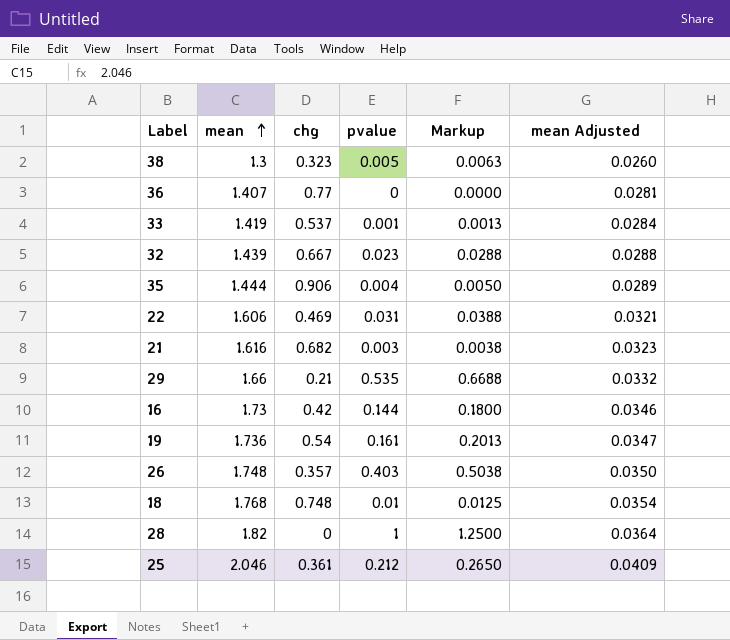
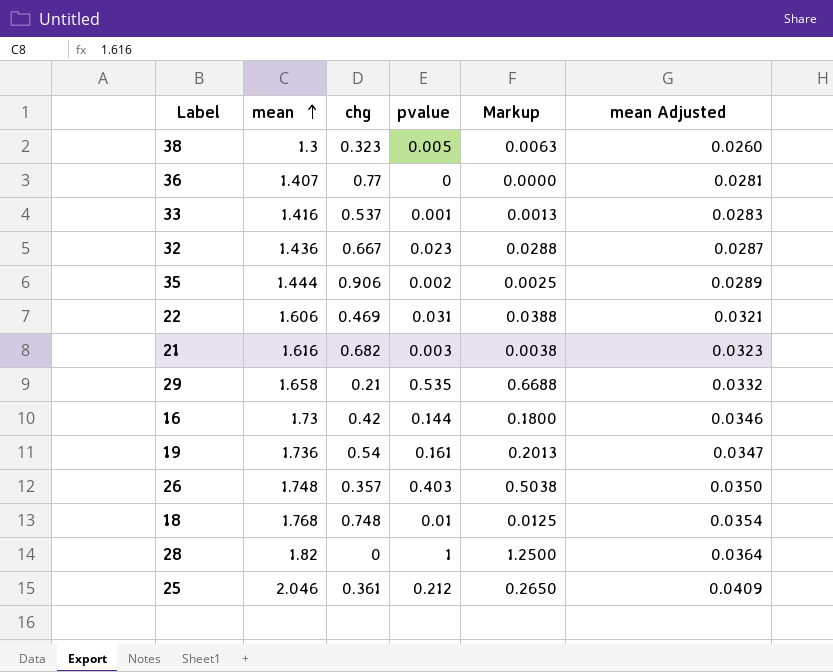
33 | mean: 1.419 -> 1.416
33 | mean Adjusted: 0.0284 -> 0.0283
32 | mean: 1.439 -> 1.436
32 | mean Adjusted: 0.0288 -> 0.0287
35 | pvalue: 0.004 -> 0.002
35 | Markup: 0.0050 -> 0.0025
29 | mean: 1.66 -> 1.658

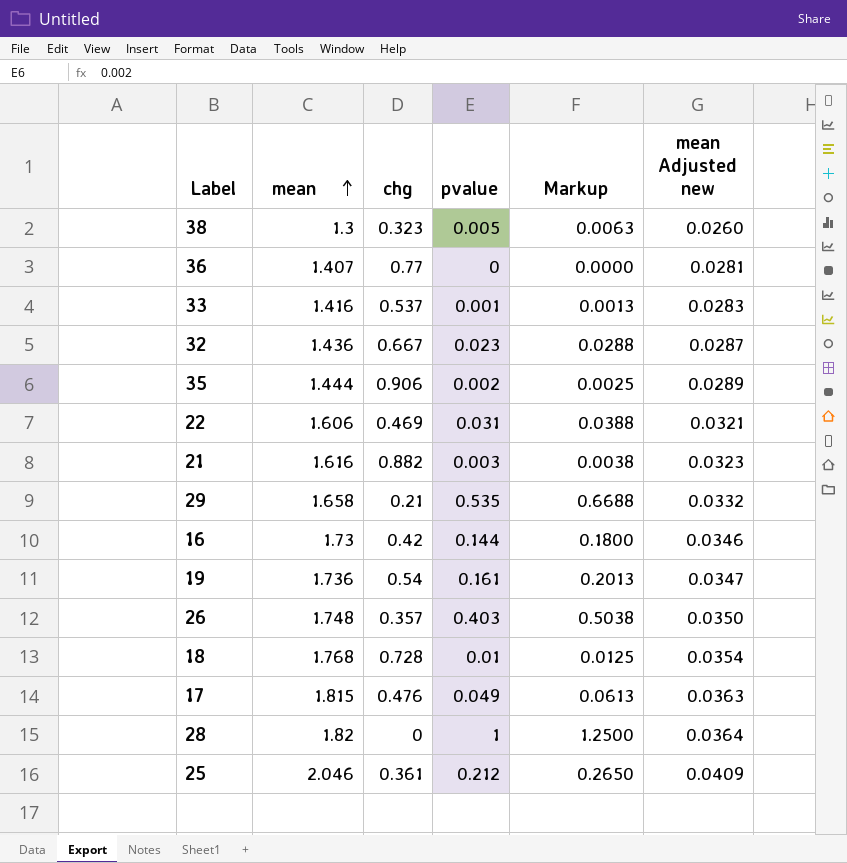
column name: mean Adjusted -> mean Adjusted new
21 | chg: 0.682 -> 0.882
18 | chg: 0.748 -> 0.728
row 17: none -> 1.815 | 0.476 | 0.049 | 0.0613 | 0.0363

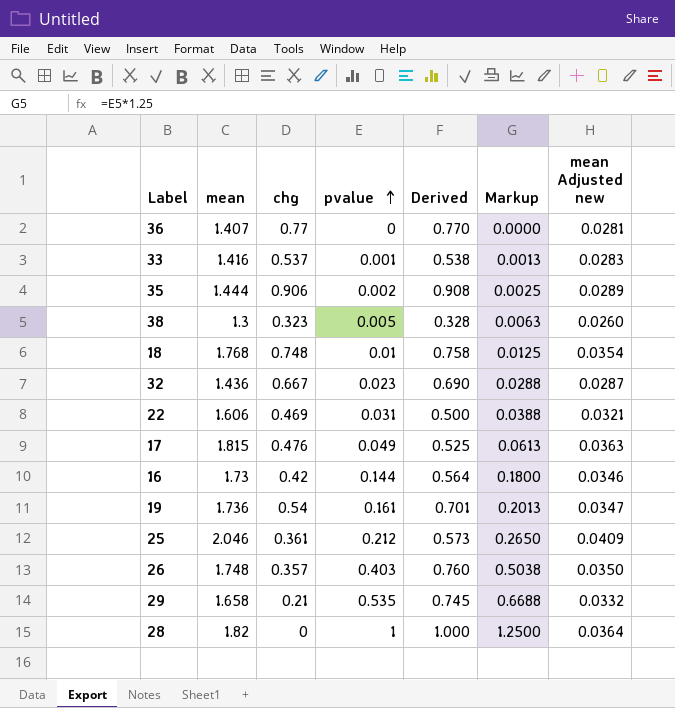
row order: mean ascending -> pvalue ascending
column Derived | formula: none -> [chg] + [pvalue]
row 21: 1.616 | 0.882 | 0.003 | 0.0038 | 0.0323 -> none
18 | chg: 0.728 -> 0.748

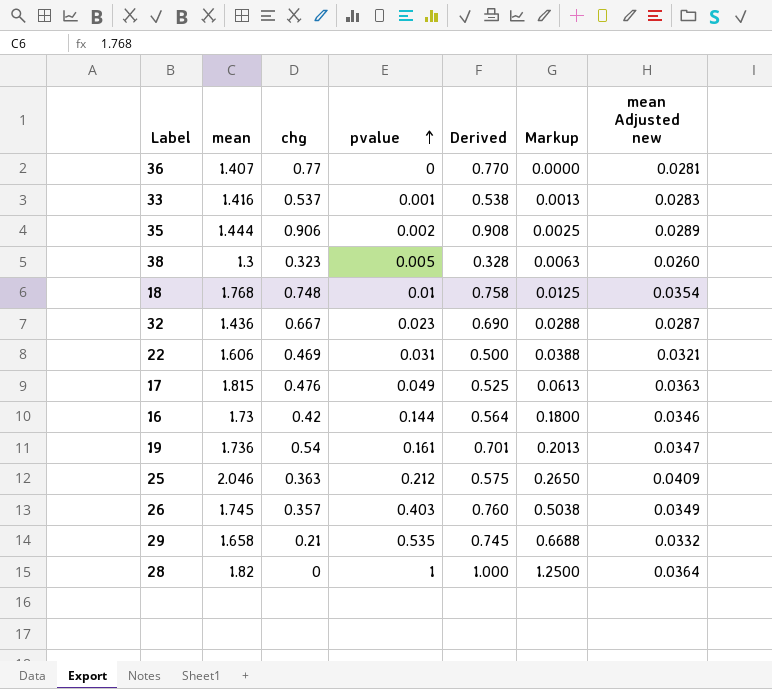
25 | chg: 0.361 -> 0.363
25 | Derived: 0.573 -> 0.575
26 | mean: 1.748 -> 1.745
26 | mean Adjusted new: 0.0350 -> 0.0349

